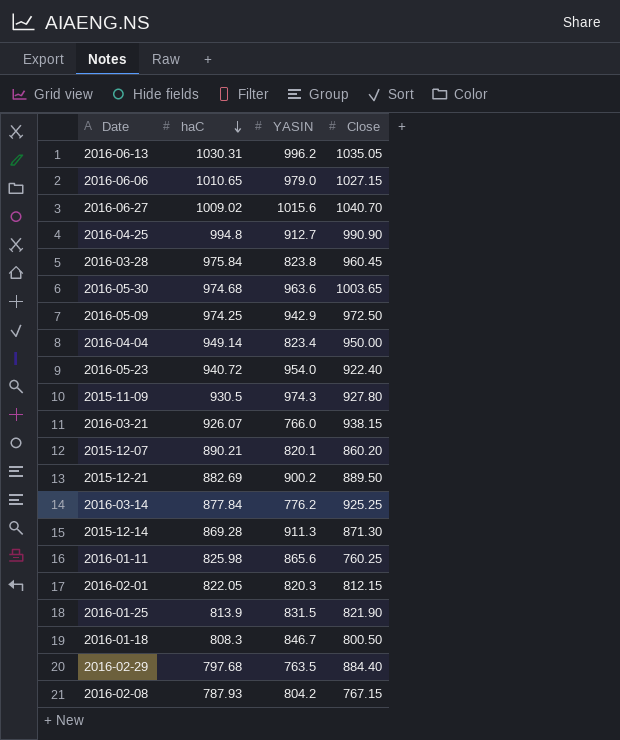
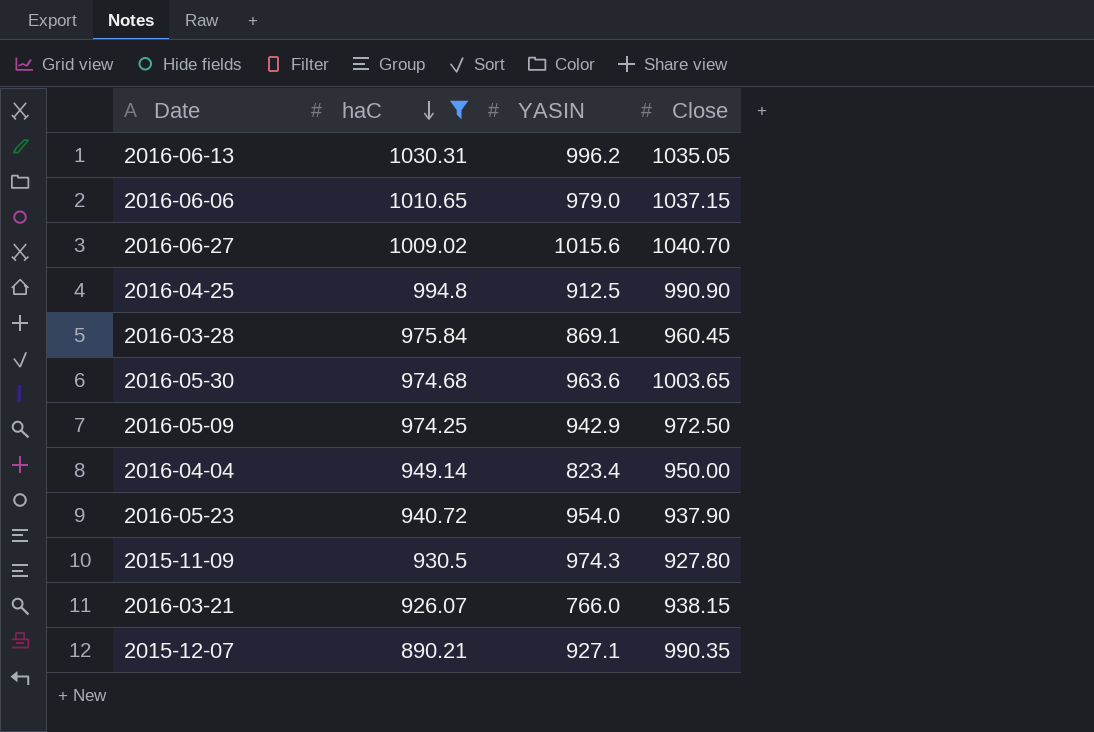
filter: none -> haC >= 890.21
2016-06-06 | Close: 1027.15 -> 1037.15
2016-04-25 | YASIN: 912.7 -> 912.5
2016-03-28 | YASIN: 823.8 -> 869.1
2016-05-23 | Close: 922.40 -> 937.90
2015-12-07 | YASIN: 820.1 -> 927.1
2015-12-07 | Close: 860.20 -> 990.35

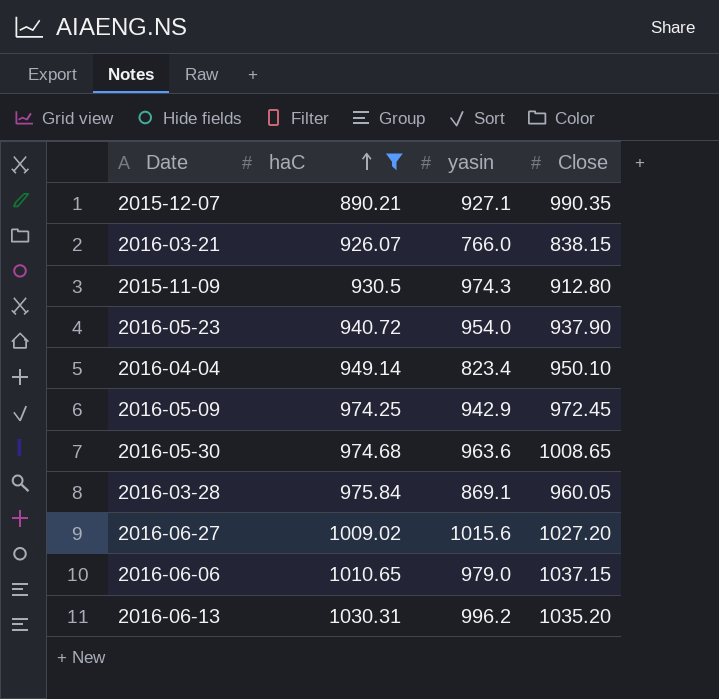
row order: haC descending -> haC ascending
column name: YASIN -> yasin
row 2016-04-25: 994.8 | 912.5 | 990.90 -> none
2016-03-21 | Close: 938.15 -> 838.15
2015-11-09 | Close: 927.80 -> 912.80
2016-04-04 | Close: 950.00 -> 950.10
2016-05-09 | Close: 972.50 -> 972.45
2016-05-30 | Close: 1003.65 -> 1008.65
2016-03-28 | Close: 960.45 -> 960.05
2016-06-27 | Close: 1040.70 -> 1027.20
2016-06-13 | Close: 1035.05 -> 1035.20

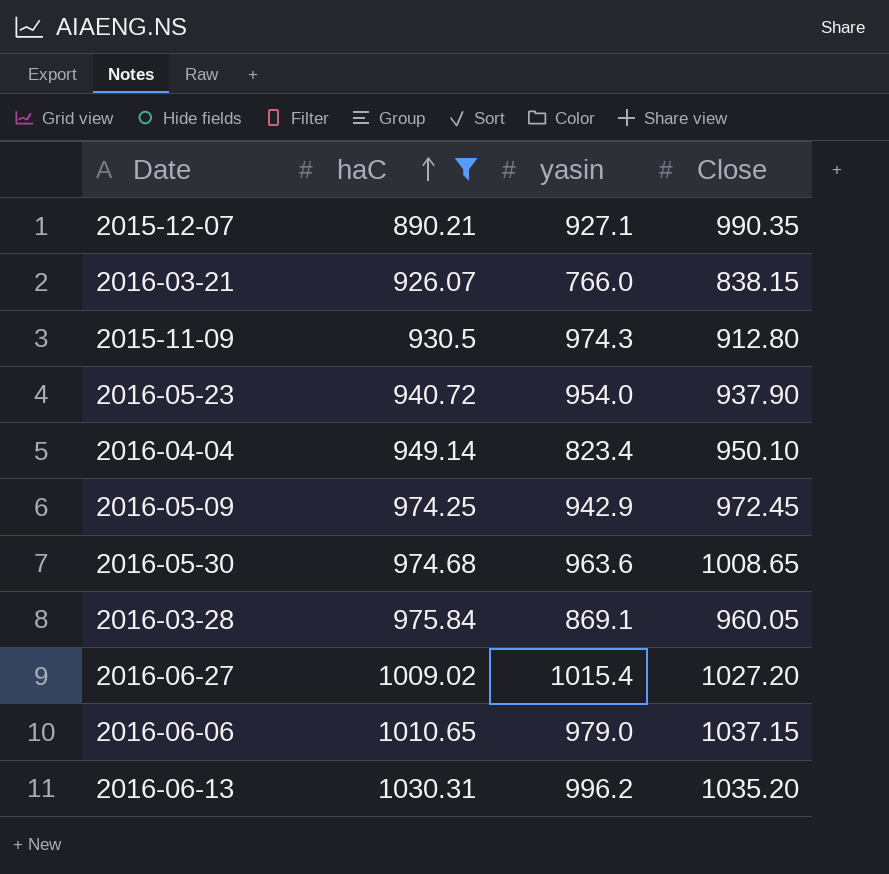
2016-06-27 | yasin: 1015.6 -> 1015.4

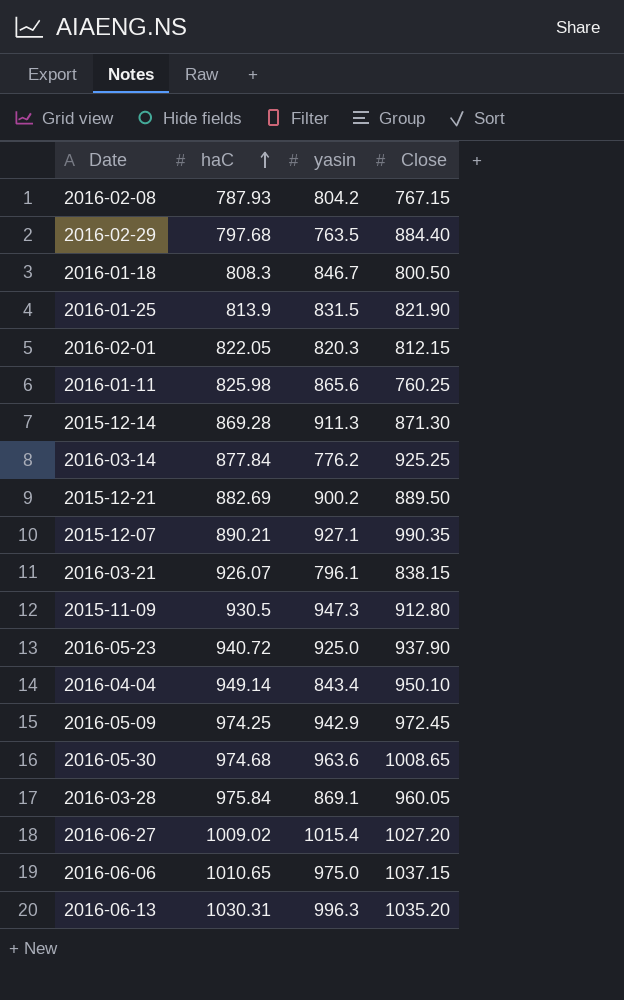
filter: haC >= 890.21 -> none
2016-03-21 | yasin: 766.0 -> 796.1
2015-11-09 | yasin: 974.3 -> 947.3
2016-05-23 | yasin: 954.0 -> 925.0
2016-04-04 | yasin: 823.4 -> 843.4
2016-06-06 | yasin: 979.0 -> 975.0
2016-06-13 | yasin: 996.2 -> 996.3

